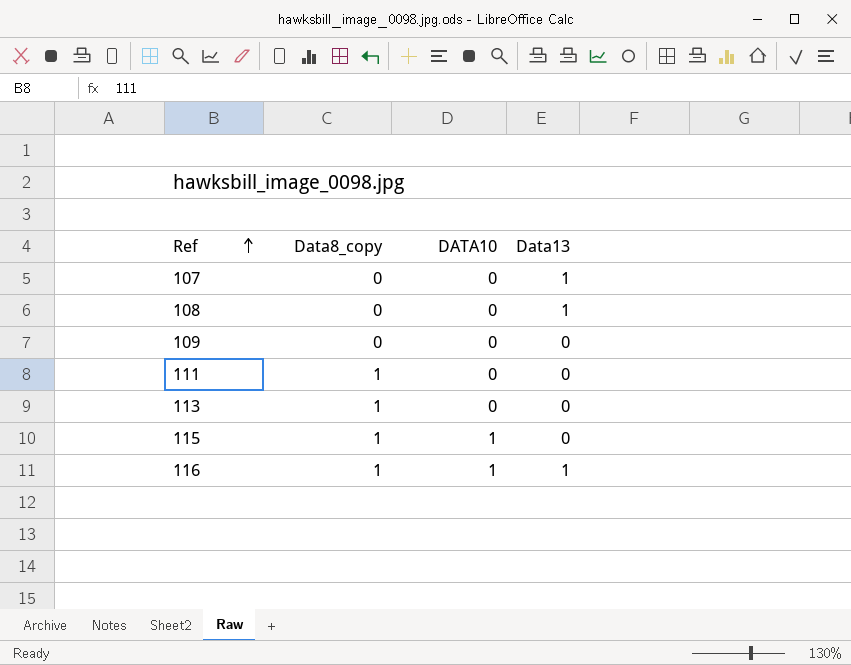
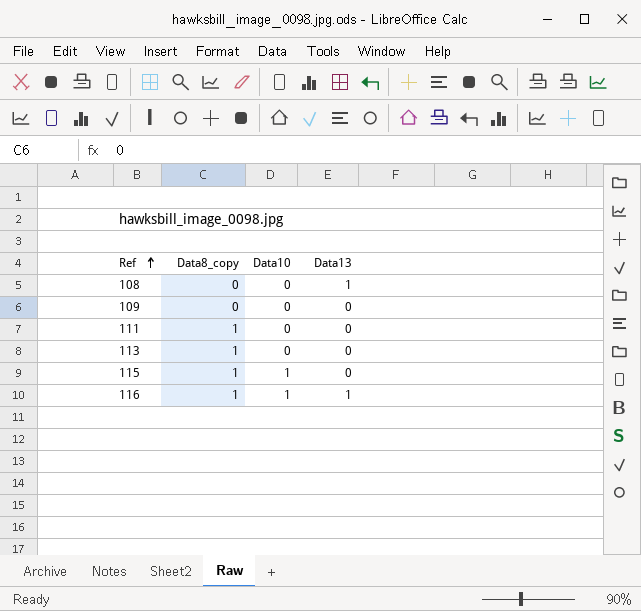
column name: DATA10 -> Data10
row 107: 0 | 0 | 1 -> none

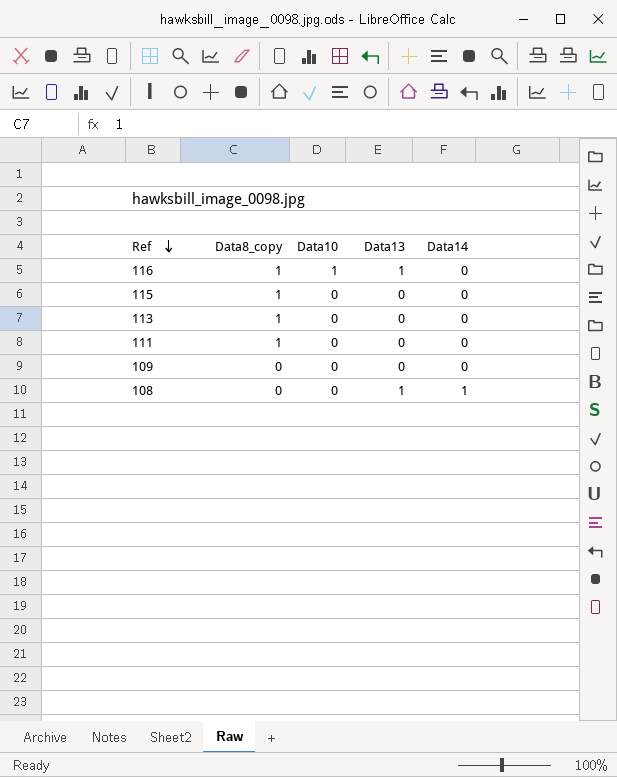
row order: Ref ascending -> Ref descending
column Data14 | position: none -> 5
115 | Data10: 1 -> 0

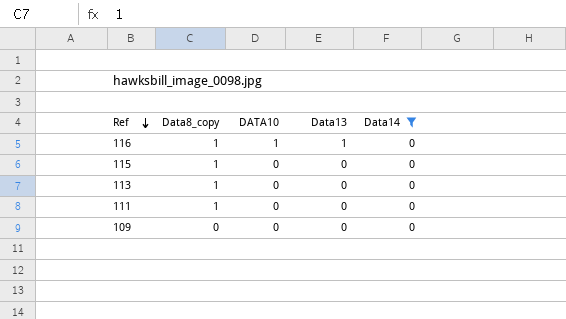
filter: none -> Data14 = 0
column name: Data10 -> DATA10

